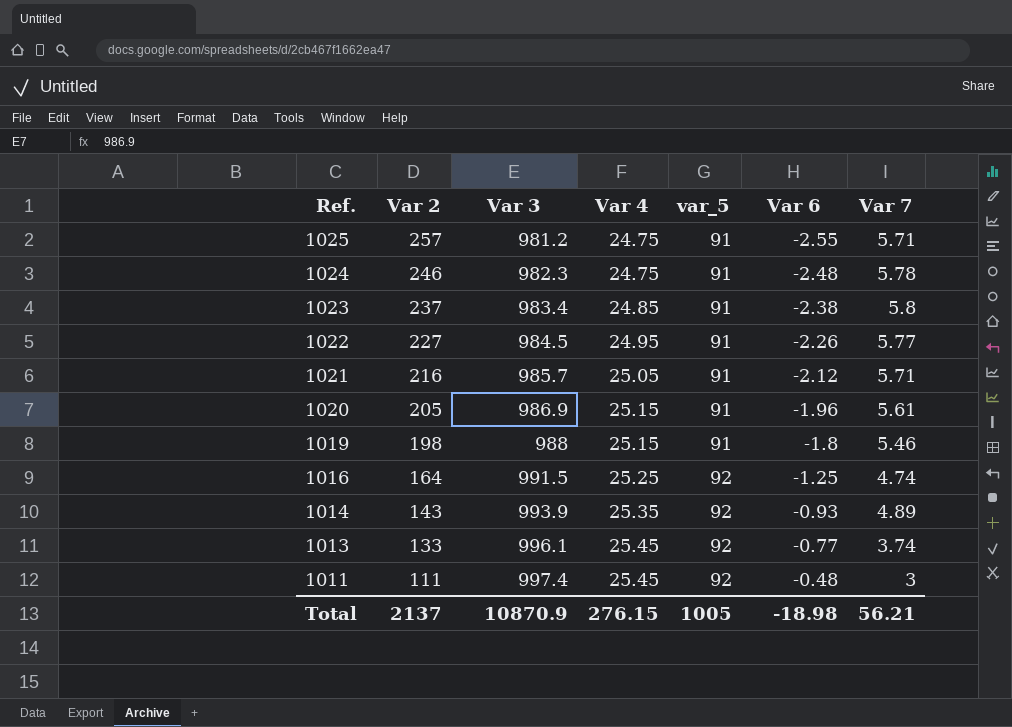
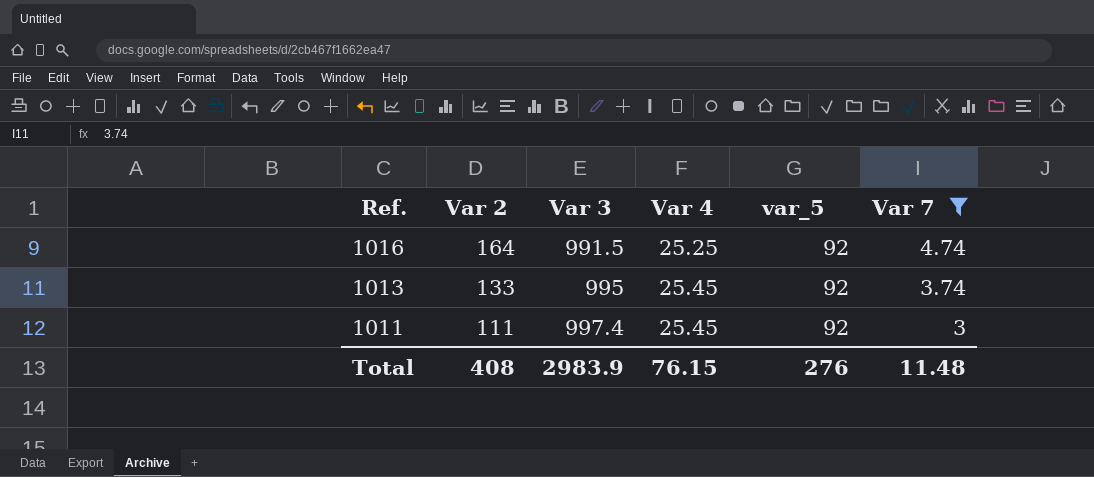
filter: none -> Var 7 <= 4.74
column Var 6 | position: 6 -> none
1013 | Var 3: 996.1 -> 995
Total | Var 2: 2137 -> 408
Total | Var 3: 10870.9 -> 2983.9
Total | Var 4: 276.15 -> 76.15
Total | var_5: 1005 -> 276
Total | Var 7: 56.21 -> 11.48

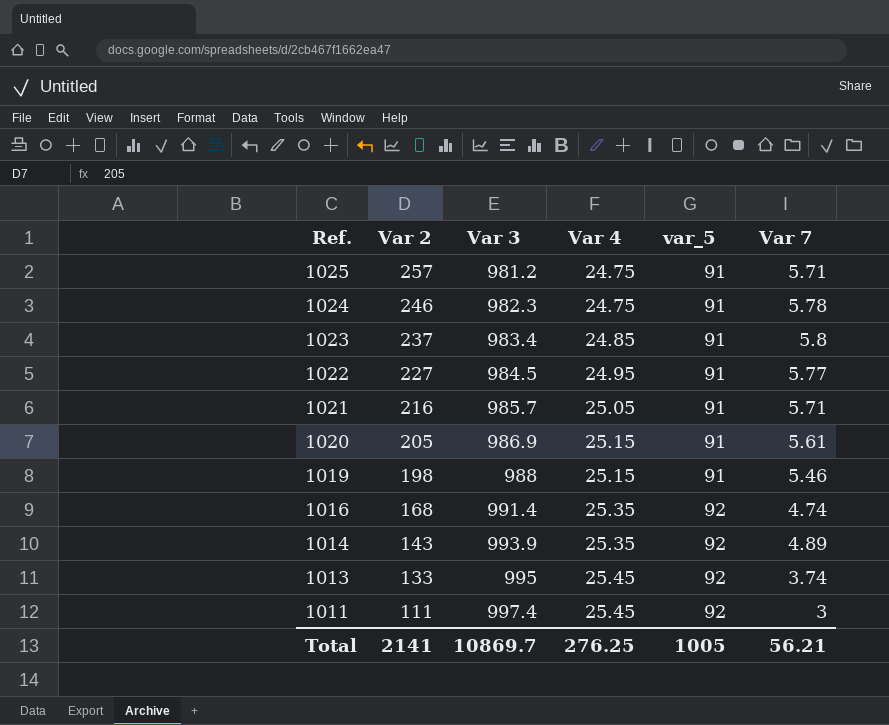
filter: Var 7 <= 4.74 -> none
1016 | Var 2: 164 -> 168
1016 | Var 3: 991.5 -> 991.4
1016 | Var 4: 25.25 -> 25.35
Total | Var 2: 408 -> 2141
Total | Var 3: 2983.9 -> 10869.7
Total | Var 4: 76.15 -> 276.25
Total | var_5: 276 -> 1005
Total | Var 7: 11.48 -> 56.21

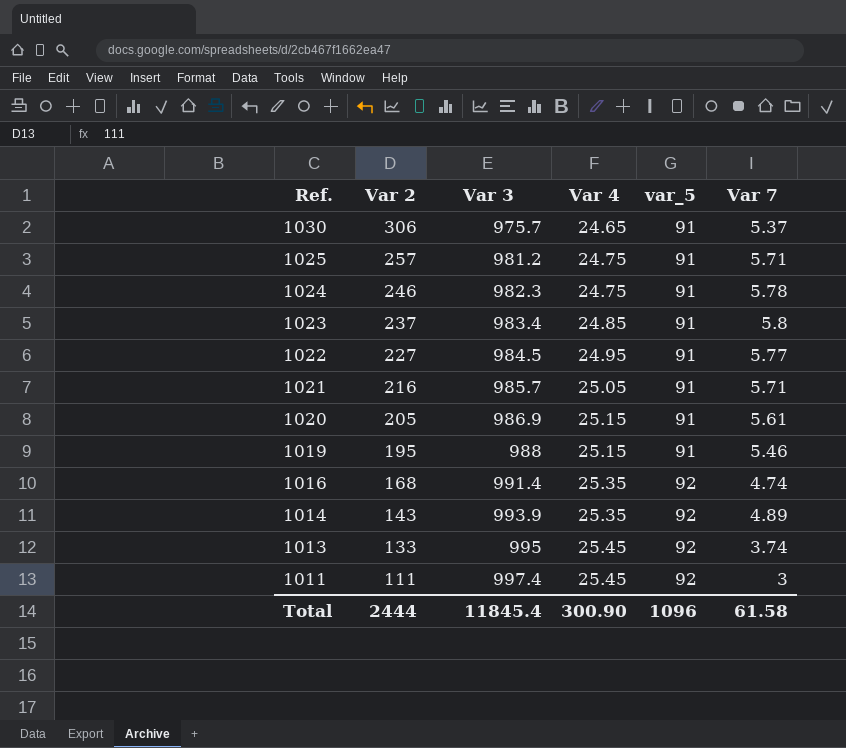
row 1030: none -> 306 | 975.7 | 24.65 | 91 | 5.37
1019 | Var 2: 198 -> 195
Total | Var 2: 2141 -> 2444
Total | Var 3: 10869.7 -> 11845.4
Total | Var 4: 276.25 -> 300.90
Total | var_5: 1005 -> 1096
Total | Var 7: 56.21 -> 61.58

